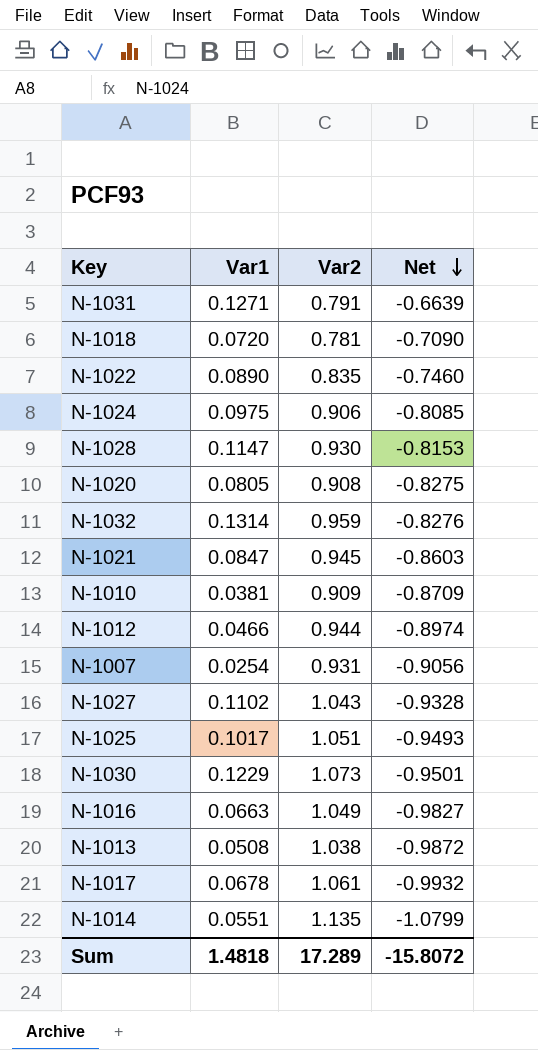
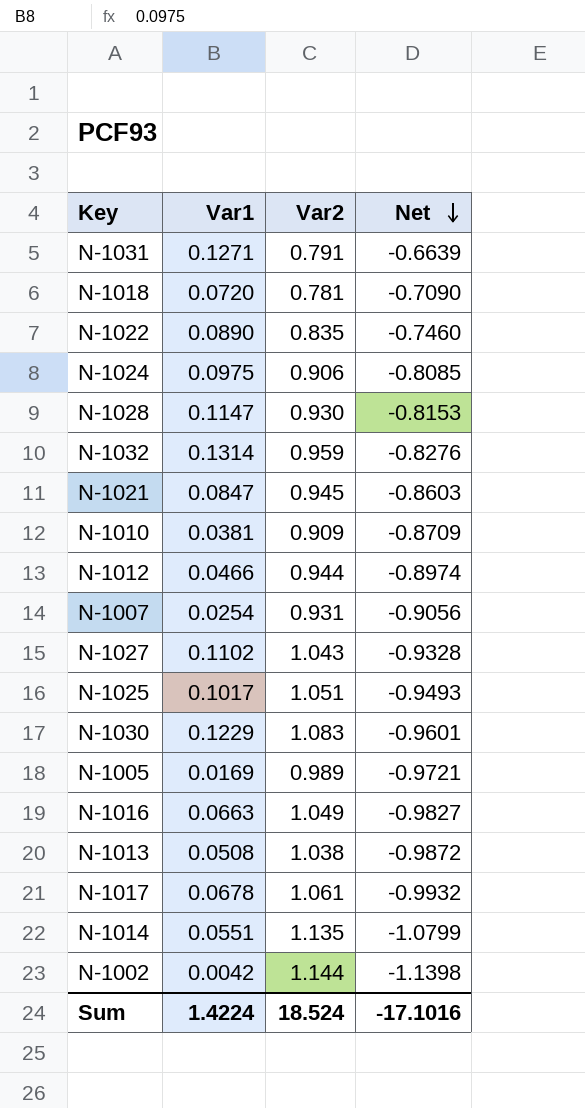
row N-1020: 0.0805 | 0.908 | -0.8275 -> none
N-1030 | Var2: 1.073 -> 1.083
N-1030 | Net: -0.9501 -> -0.9601
row N-1005: none -> 0.0169 | 0.989 | -0.9721
row N-1002: none -> 0.0042 | 1.144 | -1.1398
Sum | Var1: 1.4818 -> 1.4224
Sum | Var2: 17.289 -> 18.524
Sum | Net: -15.8072 -> -17.1016

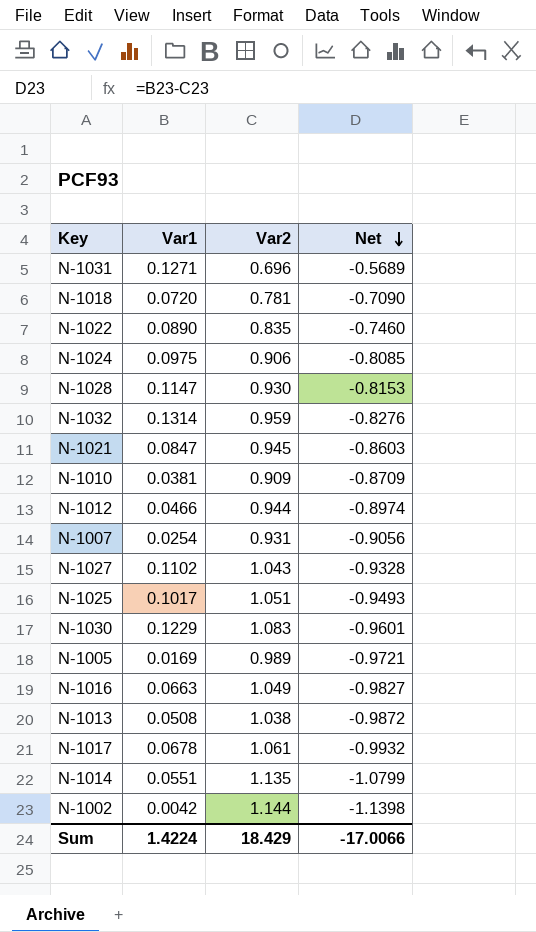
N-1031 | Var2: 0.791 -> 0.696
N-1031 | Net: -0.6639 -> -0.5689
Sum | Var2: 18.524 -> 18.429
Sum | Net: -17.1016 -> -17.0066

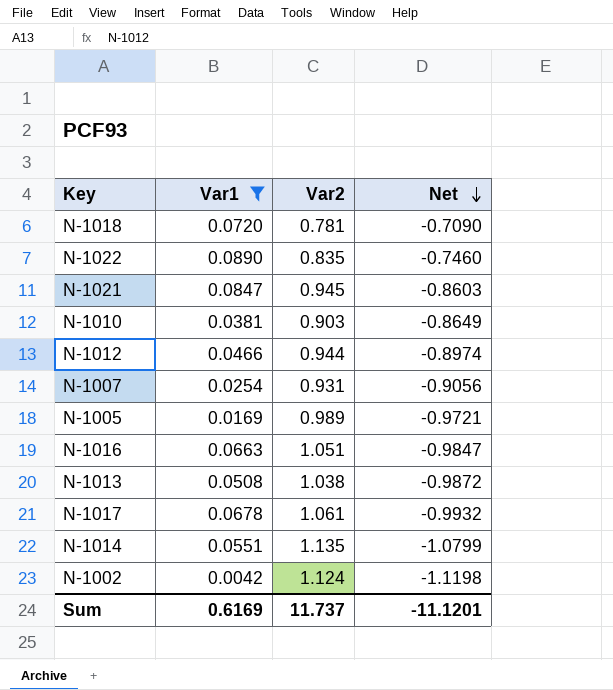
filter: none -> Var1 <= 0.0890
N-1010 | Var2: 0.909 -> 0.903
N-1010 | Net: -0.8709 -> -0.8649
N-1016 | Var2: 1.049 -> 1.051
N-1016 | Net: -0.9827 -> -0.9847
N-1002 | Var2: 1.144 -> 1.124
N-1002 | Net: -1.1398 -> -1.1198
Sum | Var1: 1.4224 -> 0.6169
Sum | Var2: 18.429 -> 11.737
Sum | Net: -17.0066 -> -11.1201

